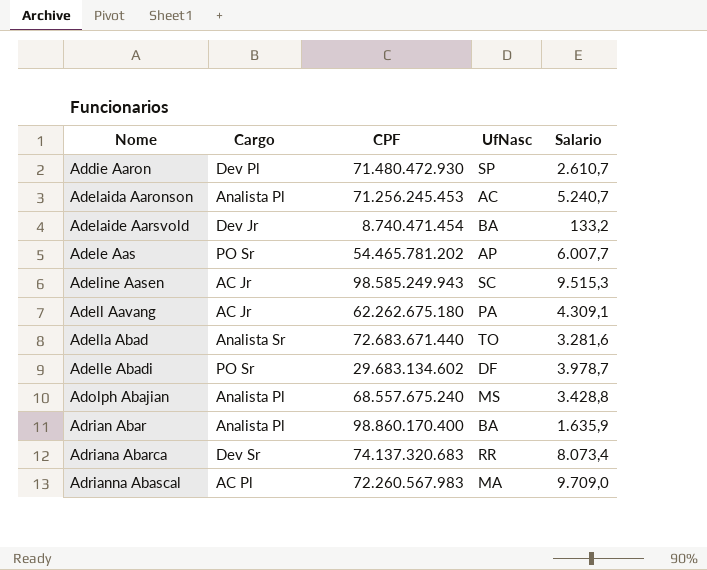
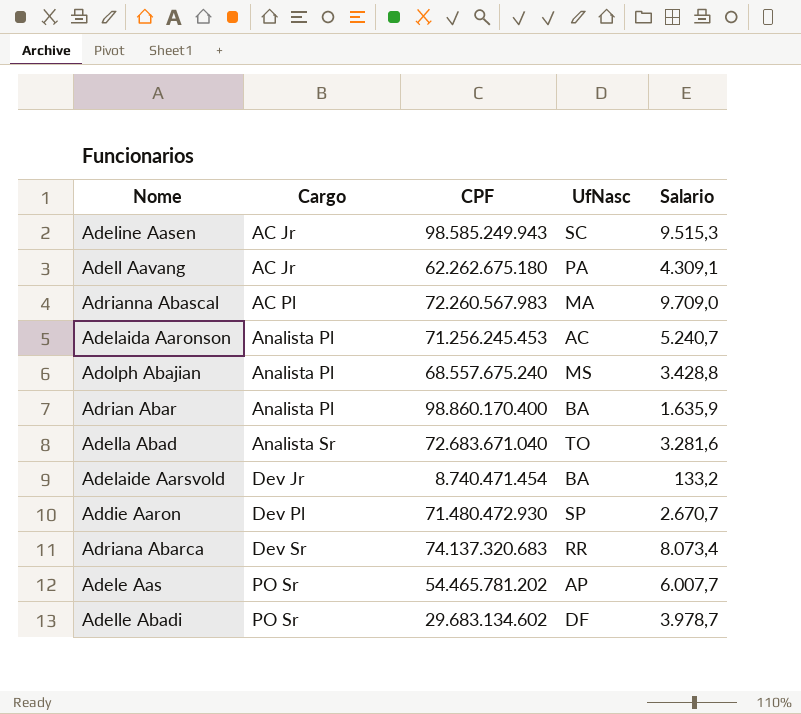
row order: Nome ascending -> Cargo ascending
Adella Abad | CPF: 72.683.671.440 -> 72.683.671.040
Addie Aaron | Salario: 2.610,7 -> 2.670,7

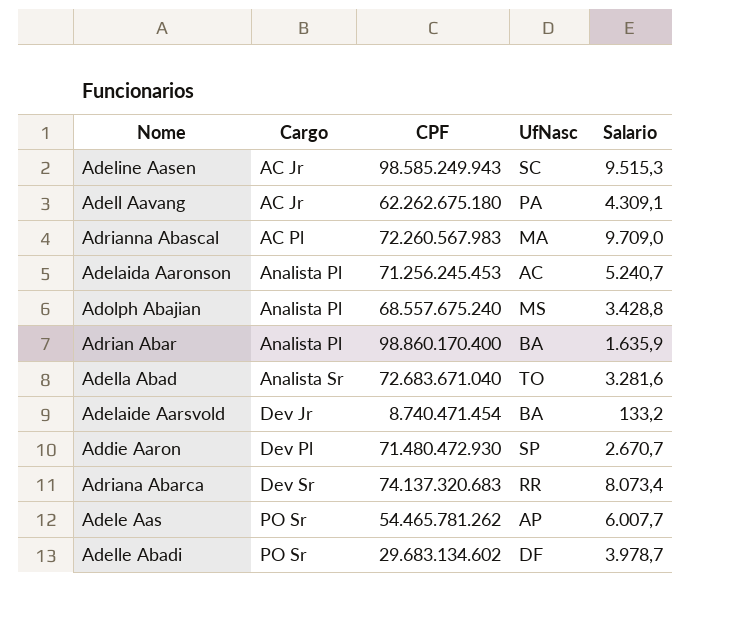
Adele Aas | CPF: 54.465.781.202 -> 54.465.781.262

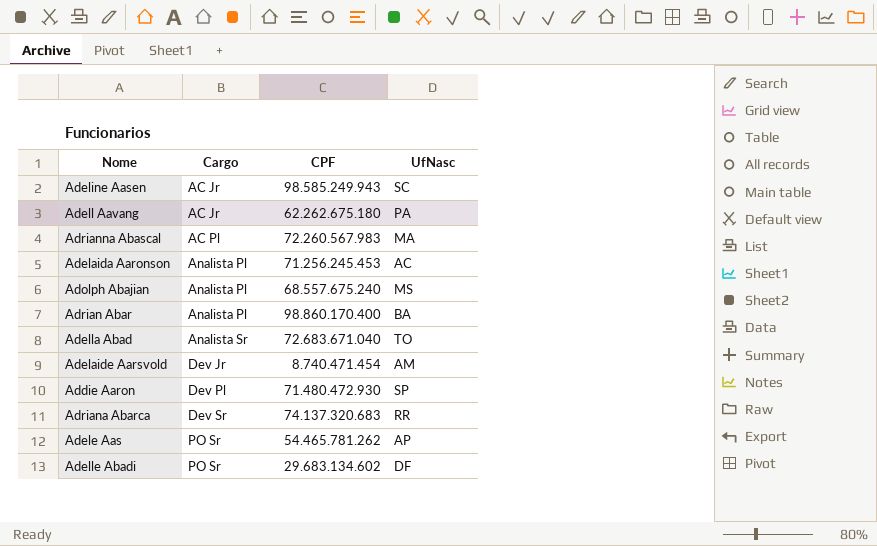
column Salario | position: 5 -> none
Adelaide Aarsvold | UfNasc: BA -> AM

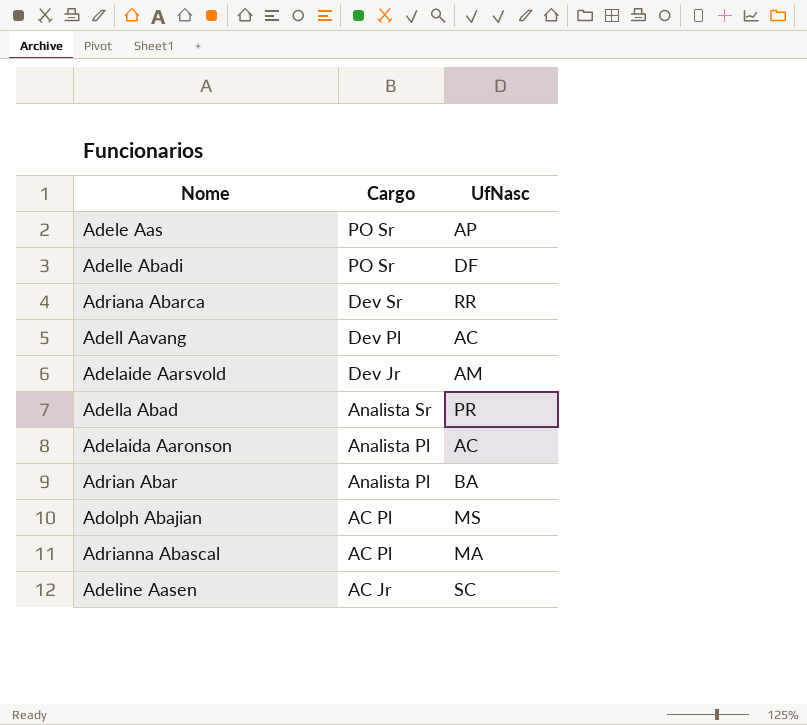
row order: Cargo ascending -> Cargo descending
column CPF | position: 3 -> none
row Addie Aaron: Dev Pl | 71.480.472.930 | SP -> none
Adell Aavang | Cargo: AC Jr -> Dev Pl
Adell Aavang | UfNasc: PA -> AC
Adella Abad | UfNasc: TO -> PR
Adolph Abajian | Cargo: Analista Pl -> AC Pl

